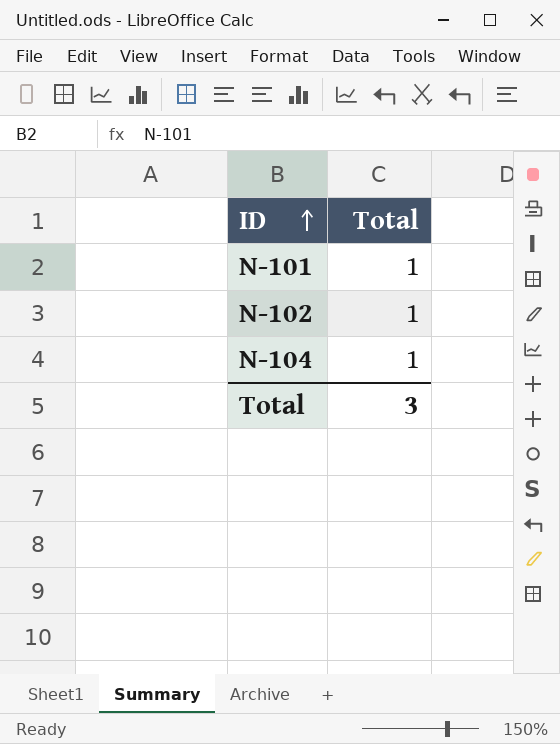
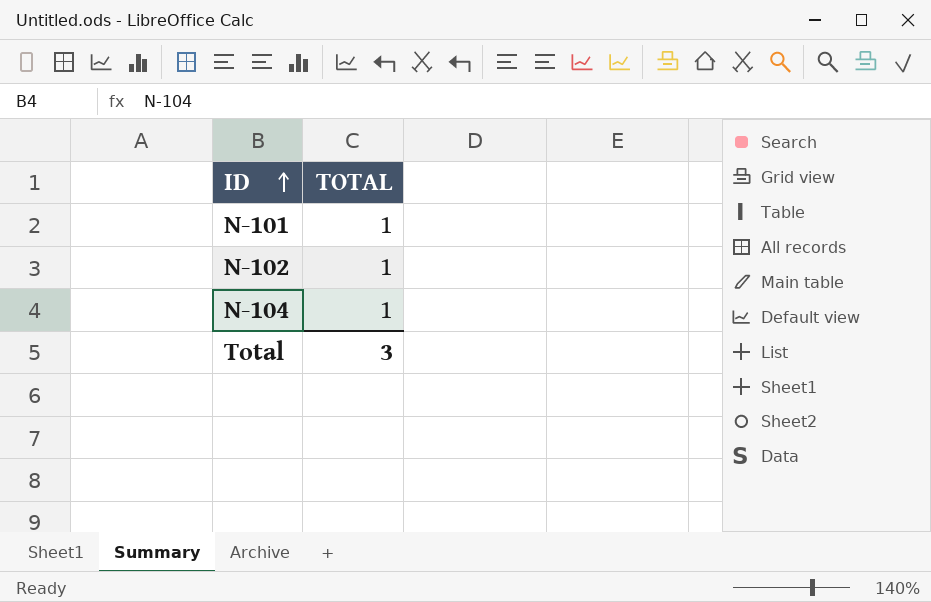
column name: Total -> TOTAL

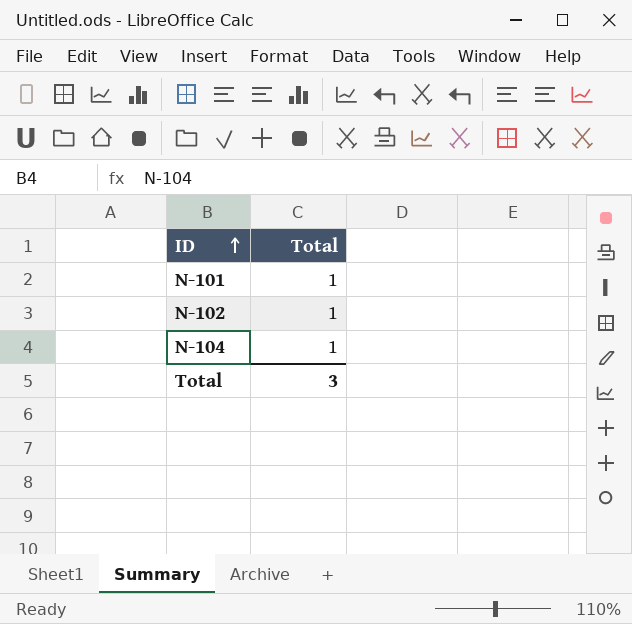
column name: TOTAL -> Total

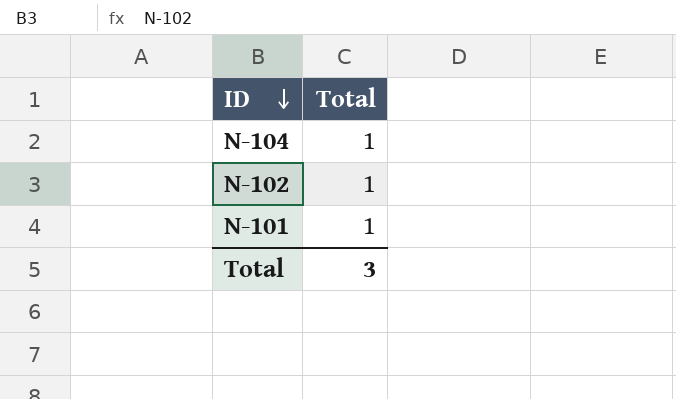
row order: ID ascending -> ID descending

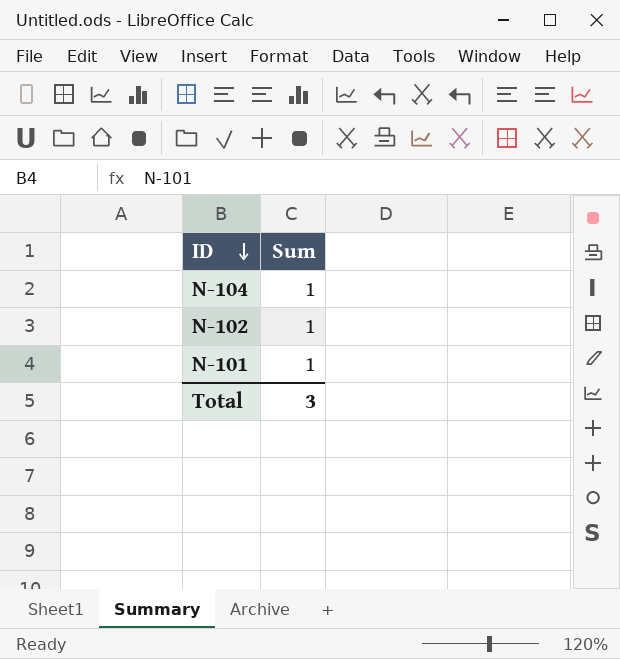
column name: Total -> Sum

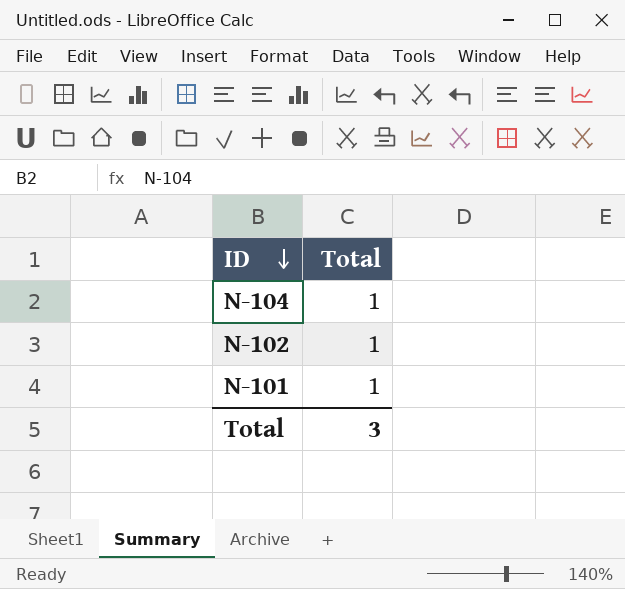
column name: Sum -> Total

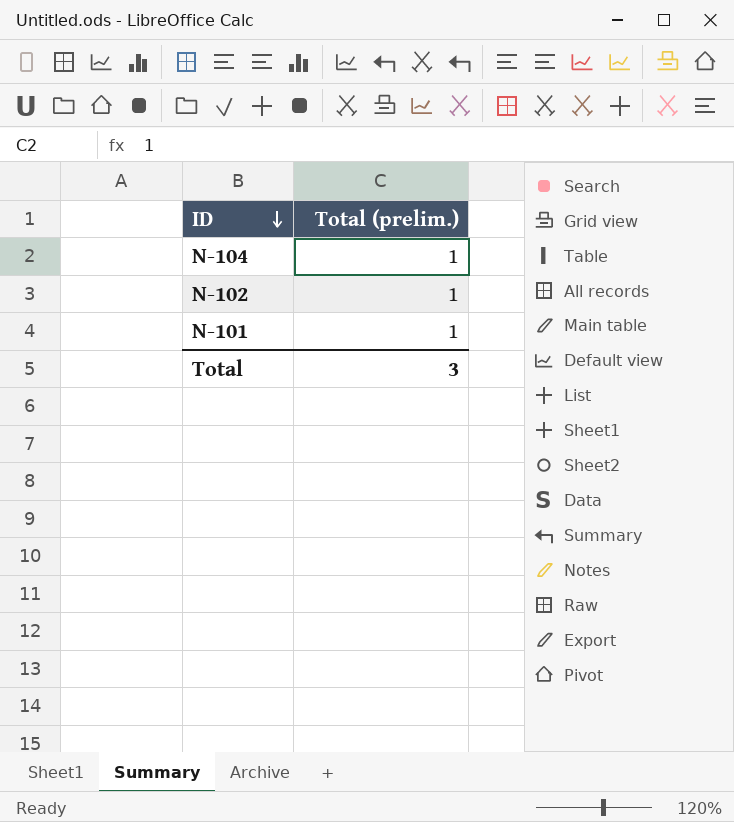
column name: Total -> Total (prelim.)

